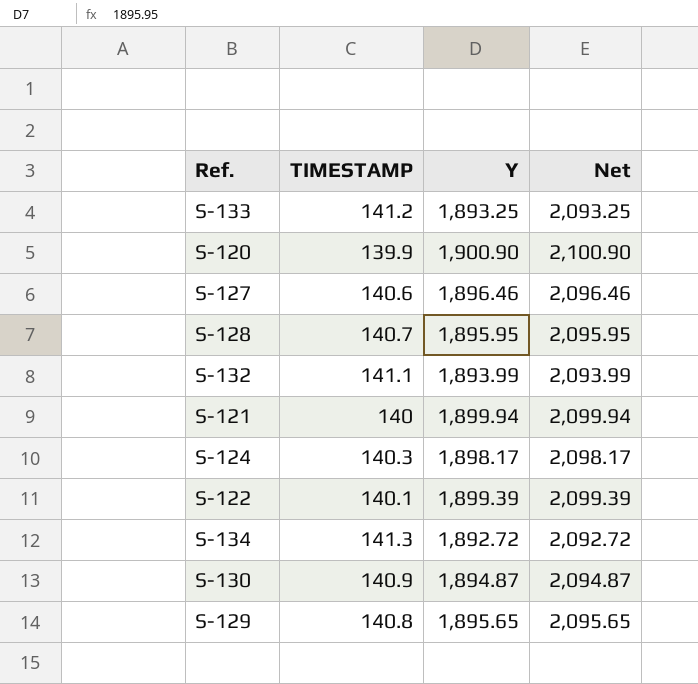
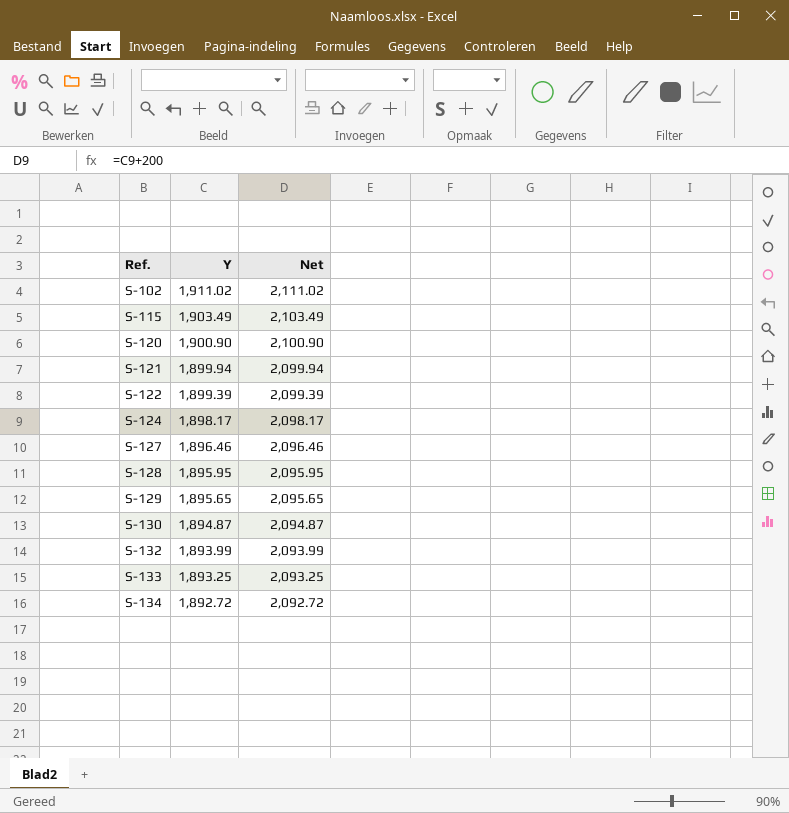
row order: none -> Ref. ascending
column TIMESTAMP | position: 2 -> none
row S-102: none -> 1,911.02 | 2,111.02
row S-115: none -> 1,903.49 | 2,103.49

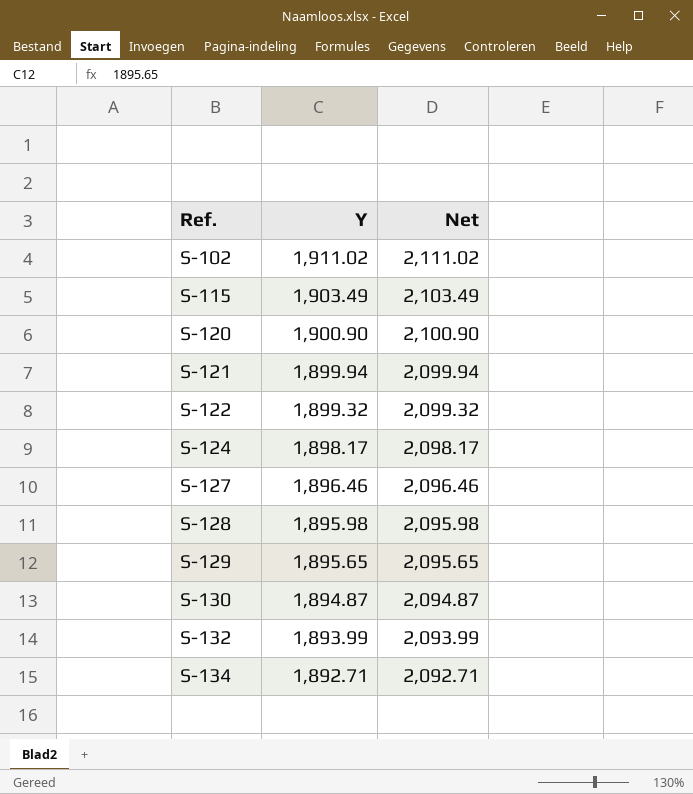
row S-133: 1,893.25 | 2,093.25 -> none
S-122 | Y: 1,899.39 -> 1,899.32
S-122 | Net: 2,099.39 -> 2,099.32
S-128 | Y: 1,895.95 -> 1,895.98
S-128 | Net: 2,095.95 -> 2,095.98
S-134 | Y: 1,892.72 -> 1,892.71
S-134 | Net: 2,092.72 -> 2,092.71

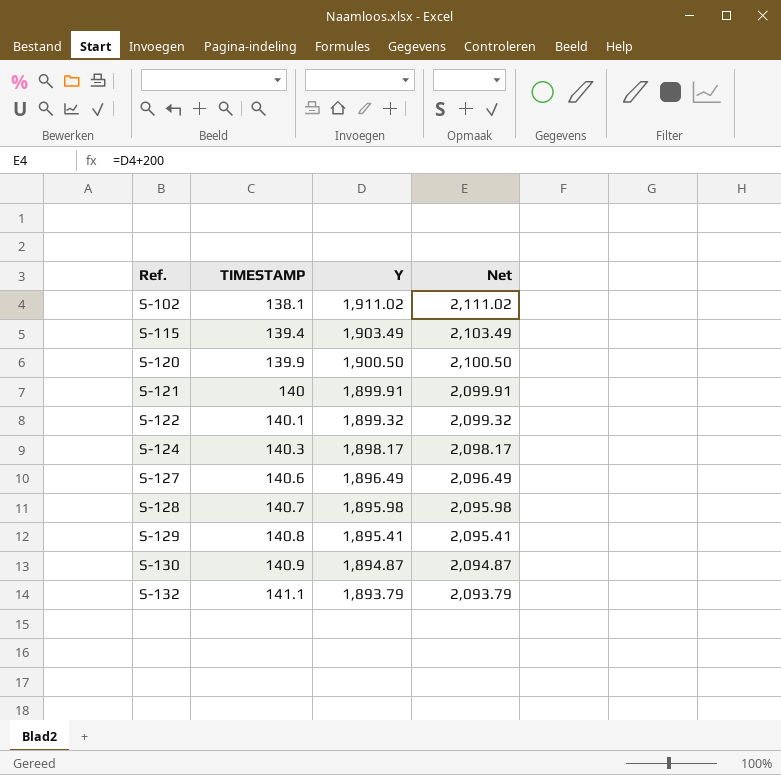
column TIMESTAMP | position: none -> 2
row S-134: 1,892.71 | 2,092.71 -> none
S-120 | Y: 1,900.90 -> 1,900.50
S-120 | Net: 2,100.90 -> 2,100.50
S-121 | Y: 1,899.94 -> 1,899.91
S-121 | Net: 2,099.94 -> 2,099.91
S-127 | Y: 1,896.46 -> 1,896.49
S-127 | Net: 2,096.46 -> 2,096.49
S-129 | Y: 1,895.65 -> 1,895.41
S-129 | Net: 2,095.65 -> 2,095.41
S-132 | Y: 1,893.99 -> 1,893.79
S-132 | Net: 2,093.99 -> 2,093.79

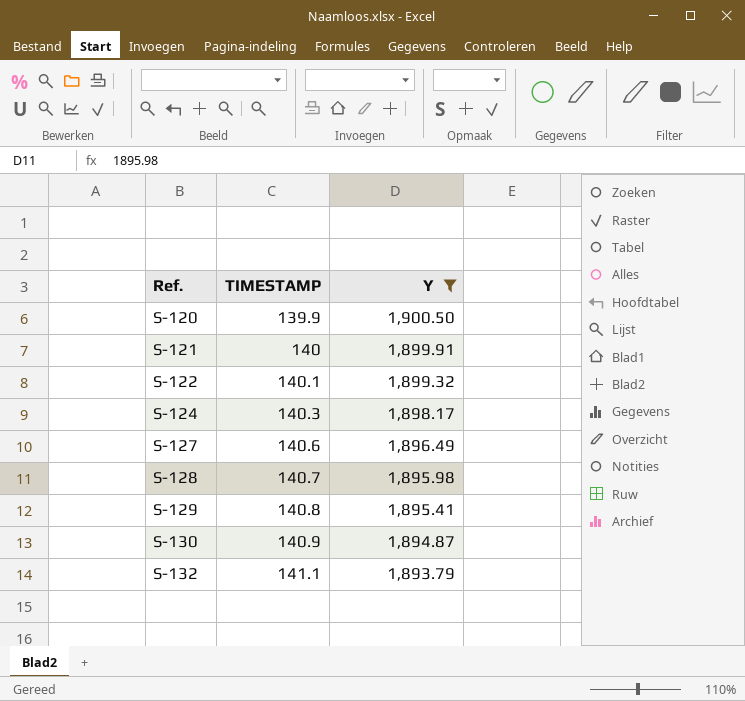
filter: none -> Y <= 1,900.50
column Net | formula: [Y] + 200 -> none

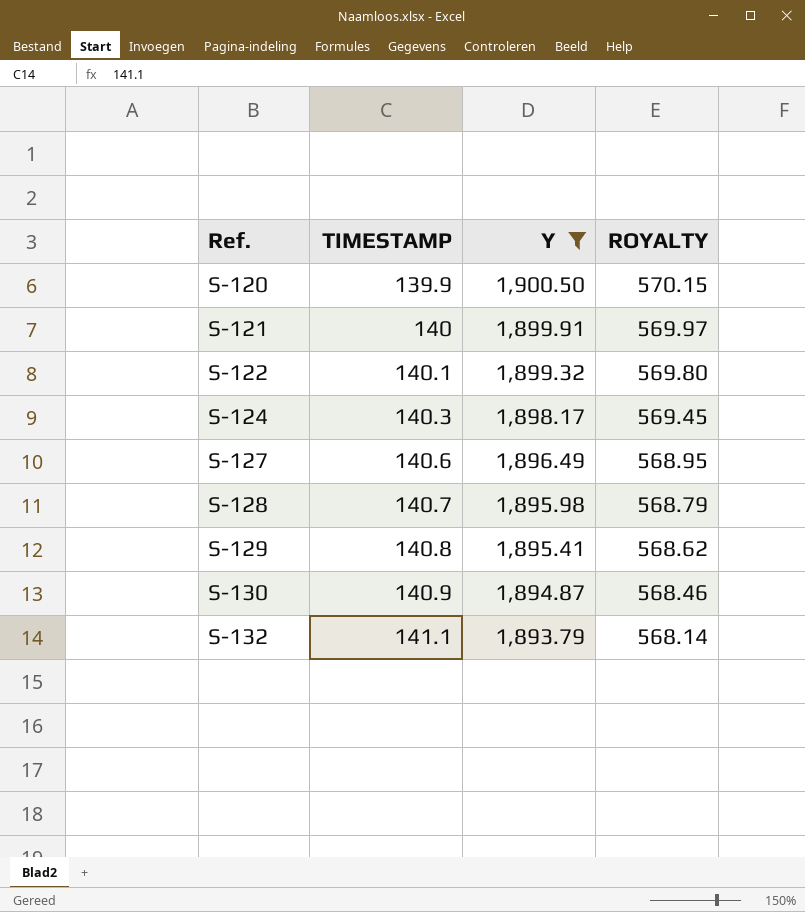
column ROYALTY | formula: none -> [Y] * 0.3

